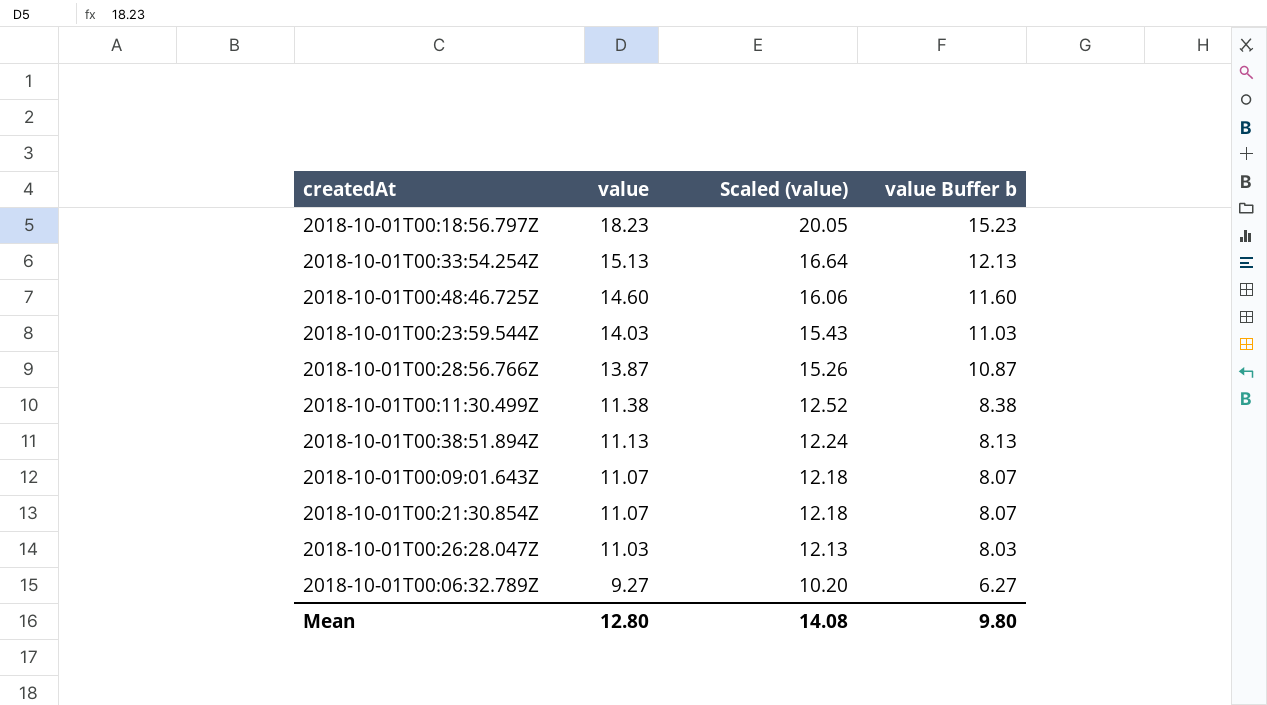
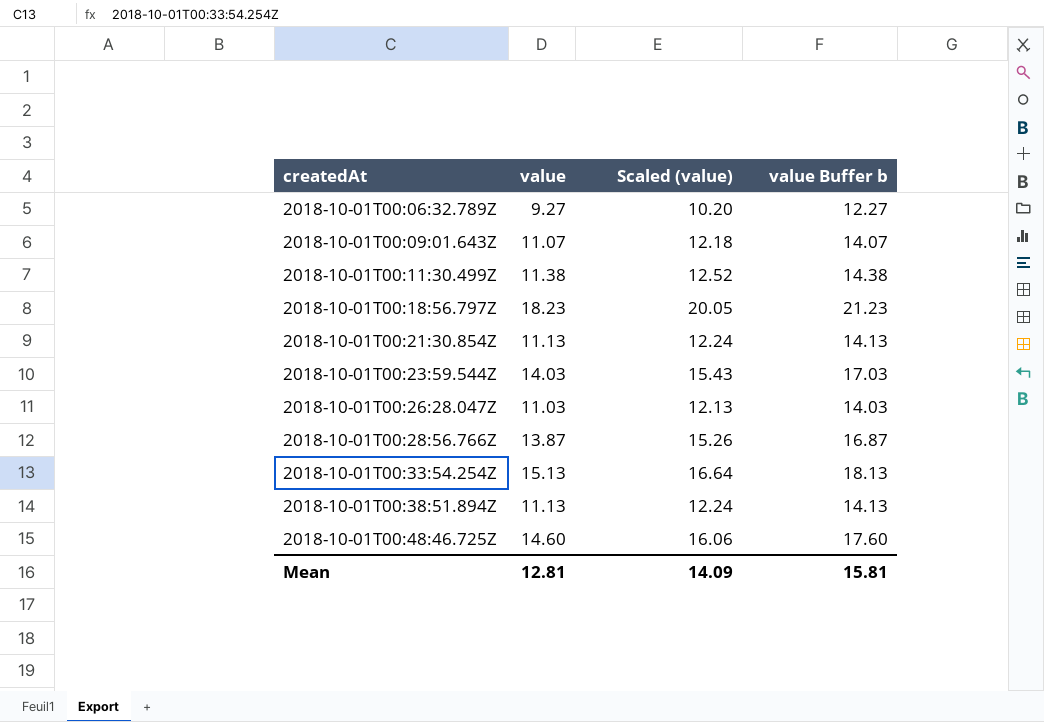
row order: value descending -> createdAt ascending
column value Buffer b | formula: [value] - 3 -> [value] + 3
2018-10-01T00:21:30.854Z | value: 11.07 -> 11.13
2018-10-01T00:21:30.854Z | Scaled (value): 12.18 -> 12.24
Mean | value: 12.80 -> 12.81
Mean | Scaled (value): 14.08 -> 14.09
Mean | value Buffer b: 9.80 -> 15.81

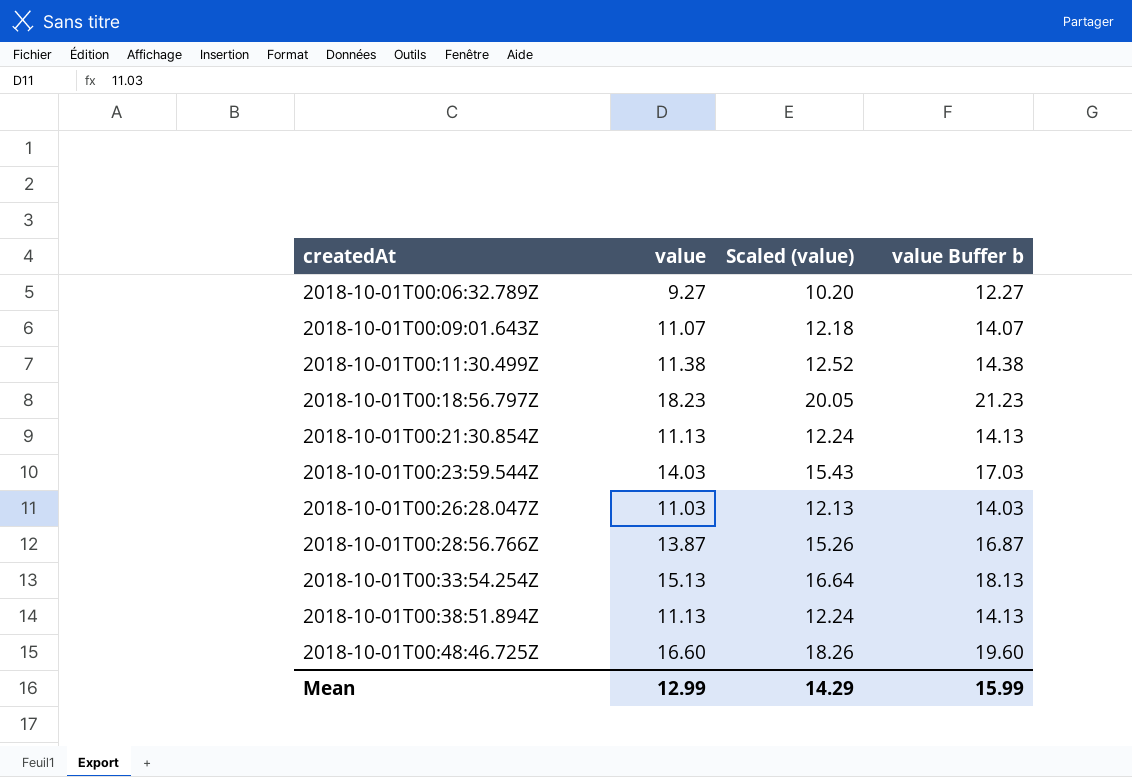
2018-10-01T00:48:46.725Z | value: 14.60 -> 16.60
2018-10-01T00:48:46.725Z | Scaled (value): 16.06 -> 18.26
2018-10-01T00:48:46.725Z | value Buffer b: 17.60 -> 19.60
Mean | value: 12.81 -> 12.99
Mean | Scaled (value): 14.09 -> 14.29
Mean | value Buffer b: 15.81 -> 15.99

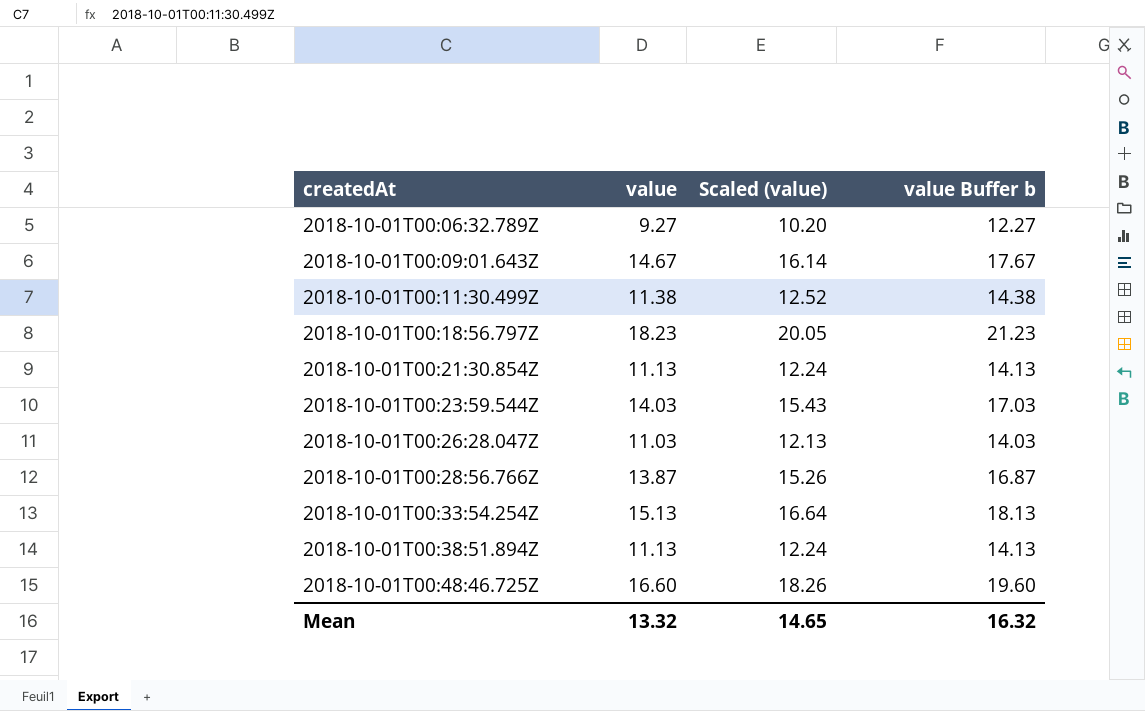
2018-10-01T00:09:01.643Z | value: 11.07 -> 14.67
2018-10-01T00:09:01.643Z | Scaled (value): 12.18 -> 16.14
2018-10-01T00:09:01.643Z | value Buffer b: 14.07 -> 17.67
Mean | value: 12.99 -> 13.32
Mean | Scaled (value): 14.29 -> 14.65
Mean | value Buffer b: 15.99 -> 16.32

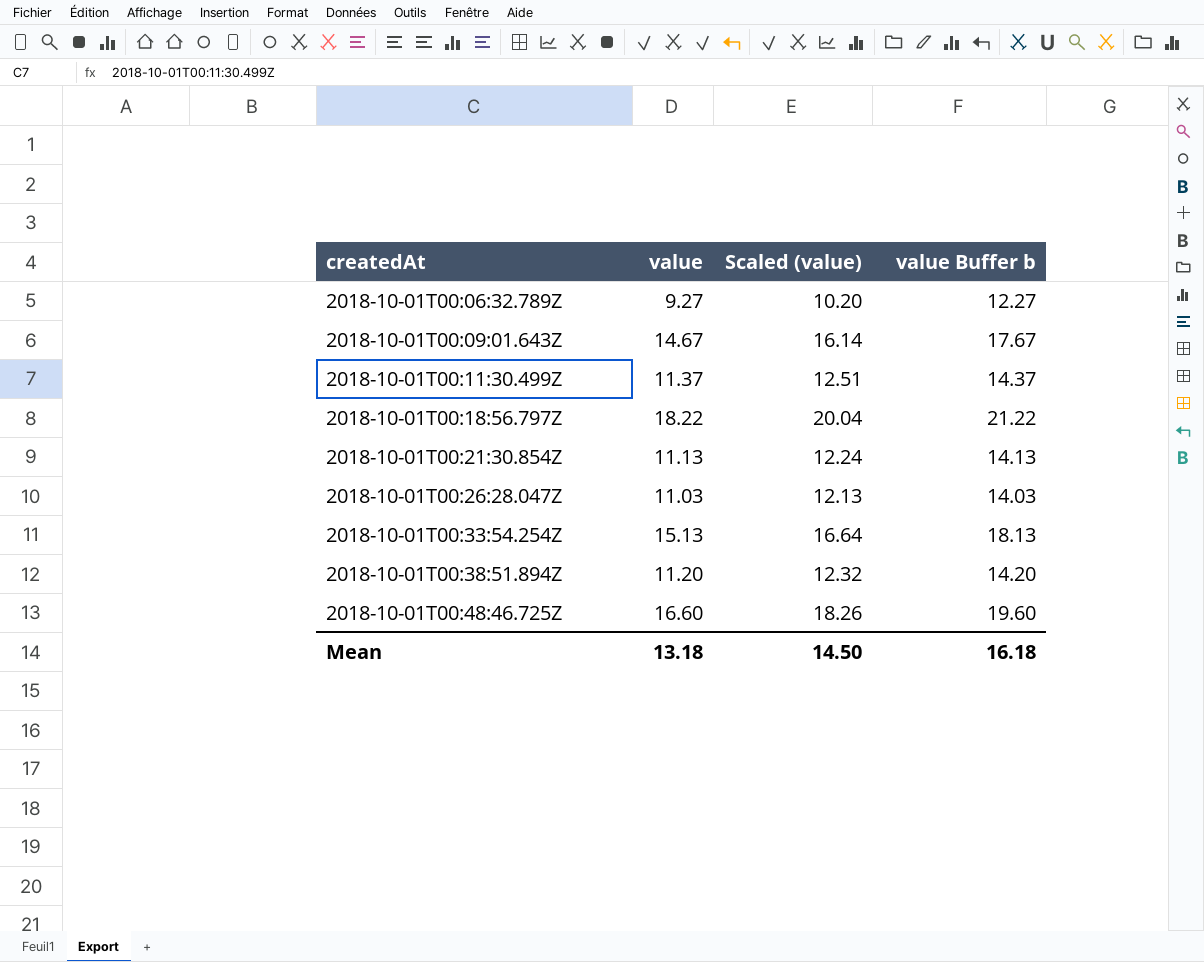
row 2018-10-01T00:23:59.544Z: 14.03 | 15.43 | 17.03 -> none
row 2018-10-01T00:28:56.766Z: 13.87 | 15.26 | 16.87 -> none
2018-10-01T00:11:30.499Z | value: 11.38 -> 11.37
2018-10-01T00:11:30.499Z | Scaled (value): 12.52 -> 12.51
2018-10-01T00:11:30.499Z | value Buffer b: 14.38 -> 14.37
2018-10-01T00:18:56.797Z | value: 18.23 -> 18.22
2018-10-01T00:18:56.797Z | Scaled (value): 20.05 -> 20.04
2018-10-01T00:18:56.797Z | value Buffer b: 21.23 -> 21.22
2018-10-01T00:38:51.894Z | value: 11.13 -> 11.20
2018-10-01T00:38:51.894Z | Scaled (value): 12.24 -> 12.32
2018-10-01T00:38:51.894Z | value Buffer b: 14.13 -> 14.20
Mean | value: 13.32 -> 13.18
Mean | Scaled (value): 14.65 -> 14.50
Mean | value Buffer b: 16.32 -> 16.18

